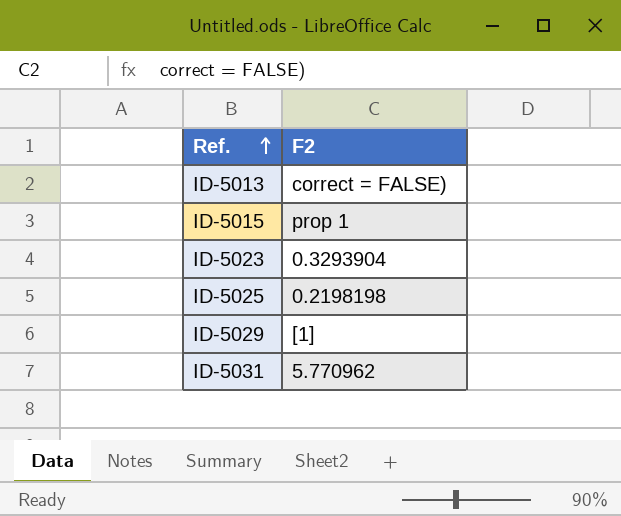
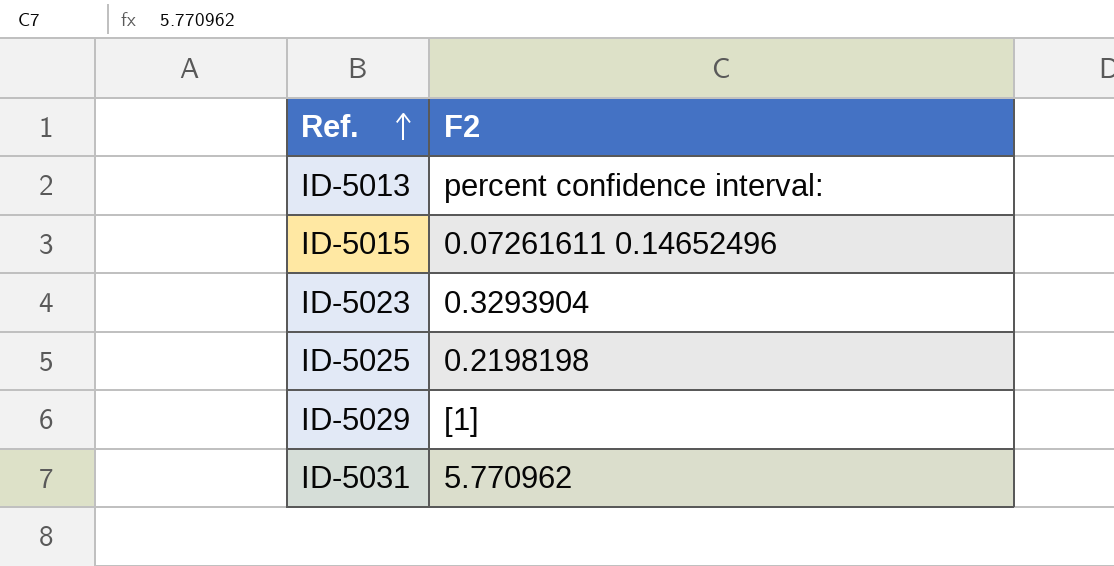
ID-5013 | F2: correct = FALSE) -> percent confidence interval:
ID-5015 | F2: prop 1 -> 0.07261611 0.14652496

